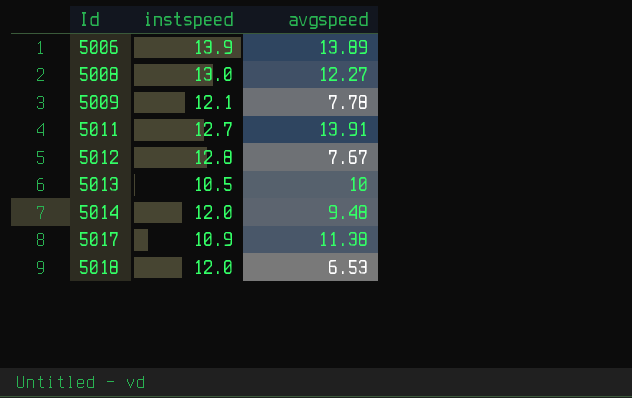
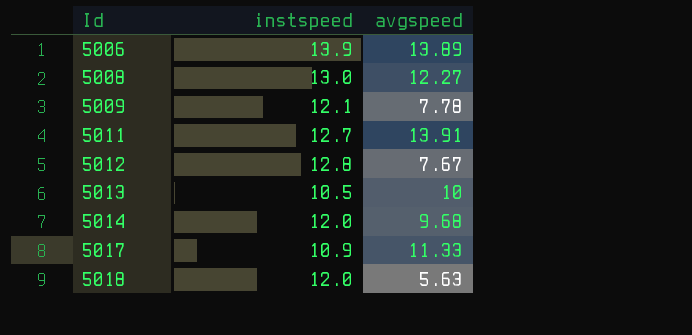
5014 | avgspeed: 9.48 -> 9.68
5017 | avgspeed: 11.38 -> 11.33
5018 | avgspeed: 6.53 -> 5.63

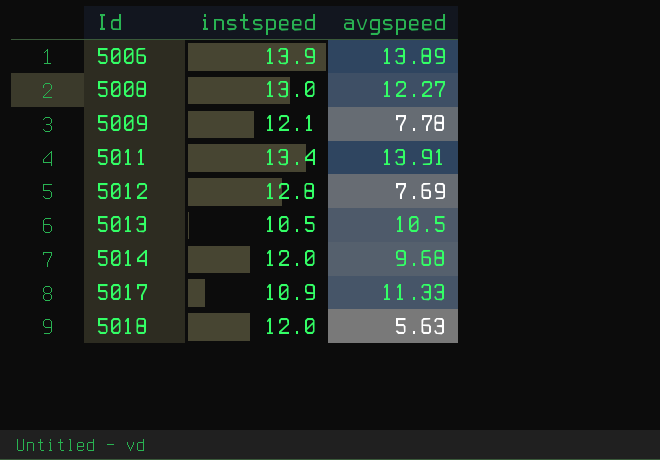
5011 | instspeed: 12.7 -> 13.4
5012 | avgspeed: 7.67 -> 7.69
5013 | avgspeed: 10 -> 10.5

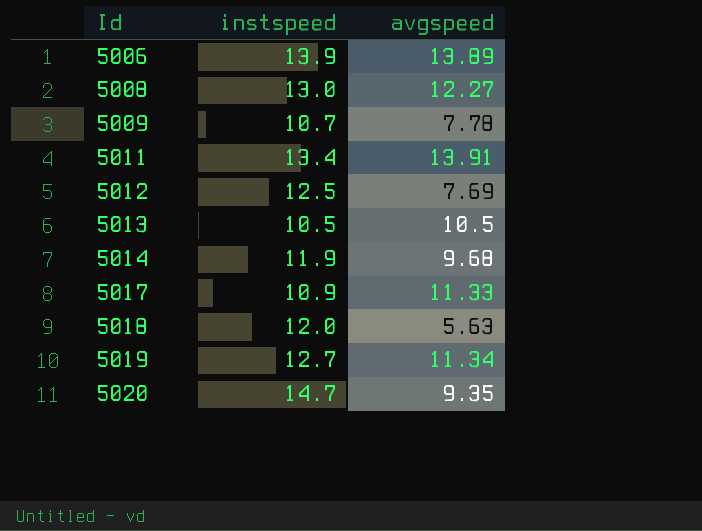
5009 | instspeed: 12.1 -> 10.7
5012 | instspeed: 12.8 -> 12.5
5014 | instspeed: 12.0 -> 11.9
row 5019: none -> 12.7 | 11.34
row 5020: none -> 14.7 | 9.35

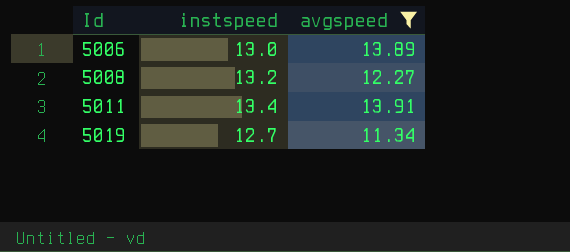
filter: none -> avgspeed >= 11.34
5006 | instspeed: 13.9 -> 13.0
5008 | instspeed: 13.0 -> 13.2

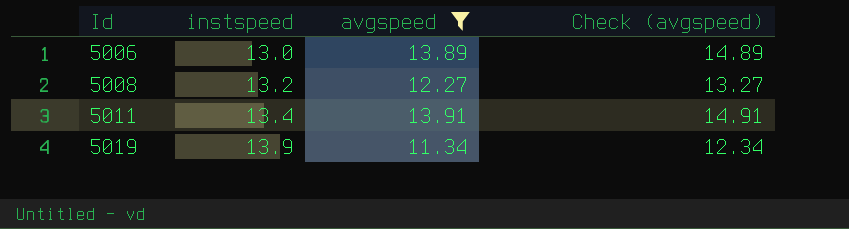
column Check (avgspeed) | formula: none -> [avgspeed] + 1
5019 | instspeed: 12.7 -> 13.9

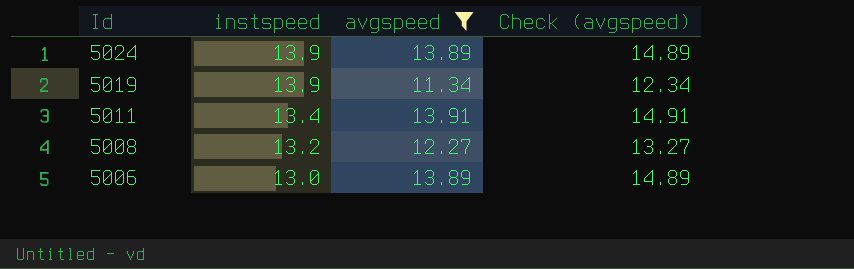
row order: Id ascending -> Id descending
row 5024: none -> 13.9 | 13.89 | 14.89

